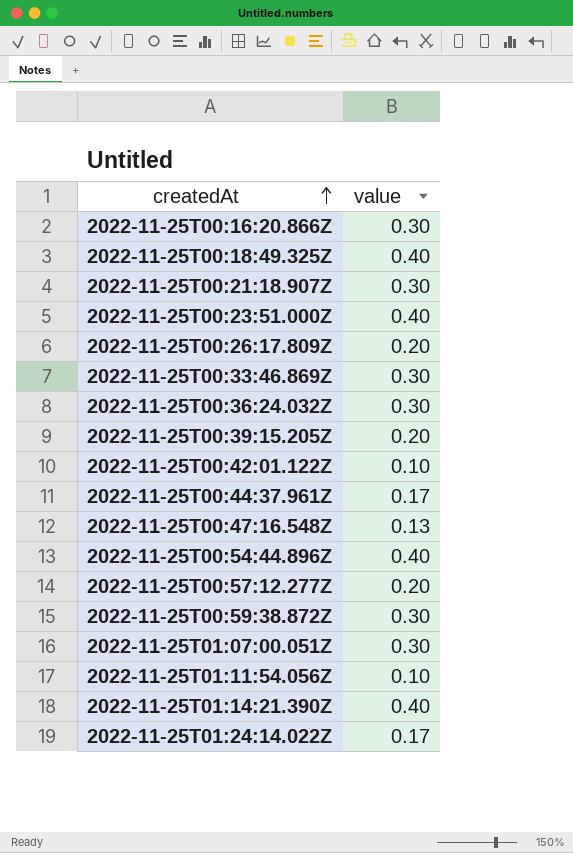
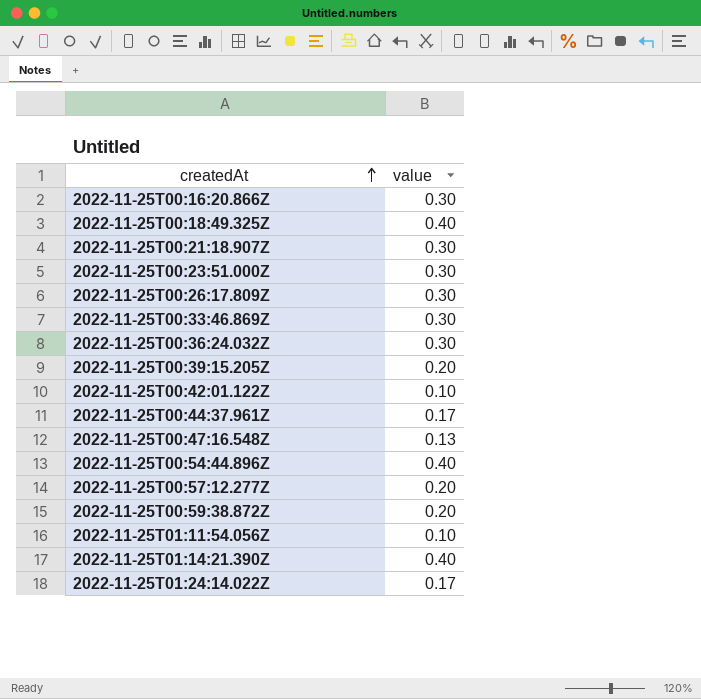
row 2022-11-25T01:07:00.051Z: 0.30 -> none
2022-11-25T00:23:51.000Z | value: 0.40 -> 0.30
2022-11-25T00:26:17.809Z | value: 0.20 -> 0.30
2022-11-25T00:59:38.872Z | value: 0.30 -> 0.20

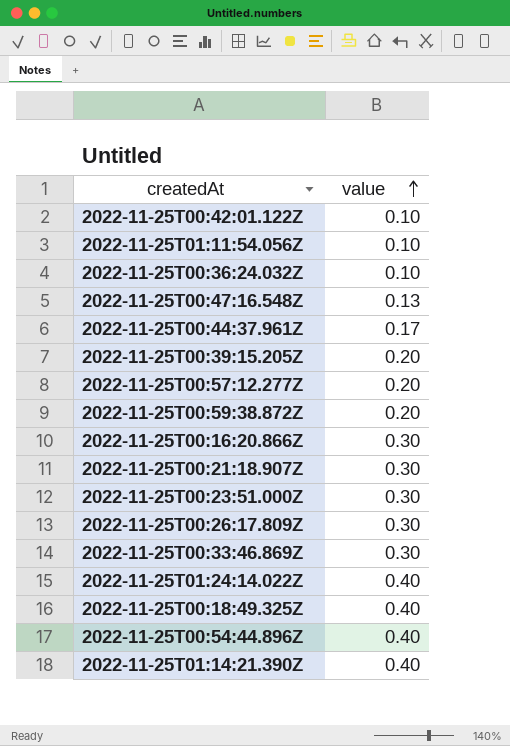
row order: createdAt ascending -> value ascending
2022-11-25T00:36:24.032Z | value: 0.30 -> 0.10
2022-11-25T01:24:14.022Z | value: 0.17 -> 0.40

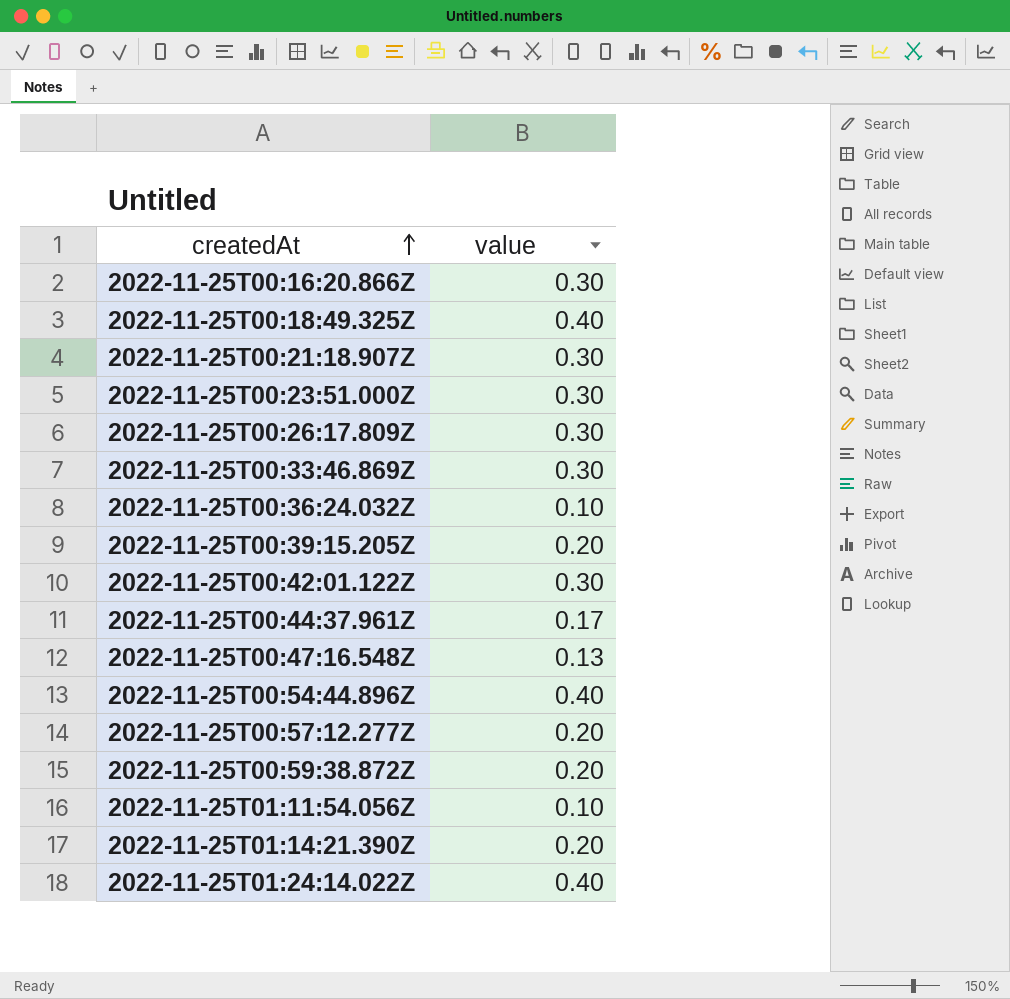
row order: value ascending -> createdAt ascending
2022-11-25T00:42:01.122Z | value: 0.10 -> 0.30
2022-11-25T01:14:21.390Z | value: 0.40 -> 0.20

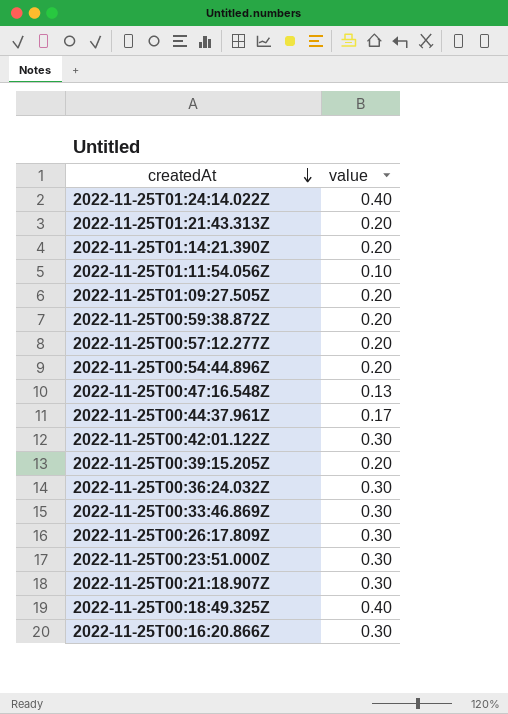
row order: createdAt ascending -> createdAt descending
row 2022-11-25T01:21:43.313Z: none -> 0.20
row 2022-11-25T01:09:27.505Z: none -> 0.20
2022-11-25T00:54:44.896Z | value: 0.40 -> 0.20
2022-11-25T00:36:24.032Z | value: 0.10 -> 0.30

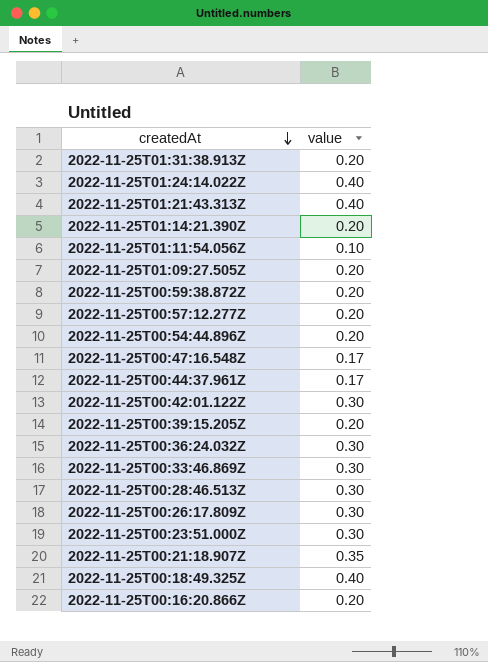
row 2022-11-25T01:31:38.913Z: none -> 0.20
2022-11-25T01:21:43.313Z | value: 0.20 -> 0.40
2022-11-25T00:47:16.548Z | value: 0.13 -> 0.17
row 2022-11-25T00:28:46.513Z: none -> 0.30
2022-11-25T00:21:18.907Z | value: 0.30 -> 0.35
2022-11-25T00:16:20.866Z | value: 0.30 -> 0.20

